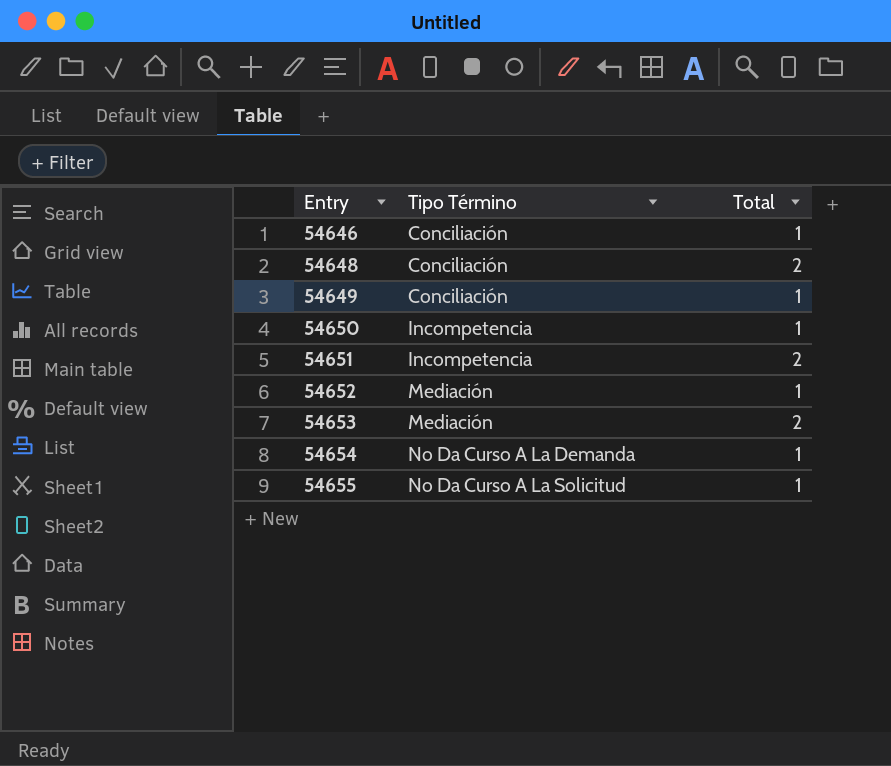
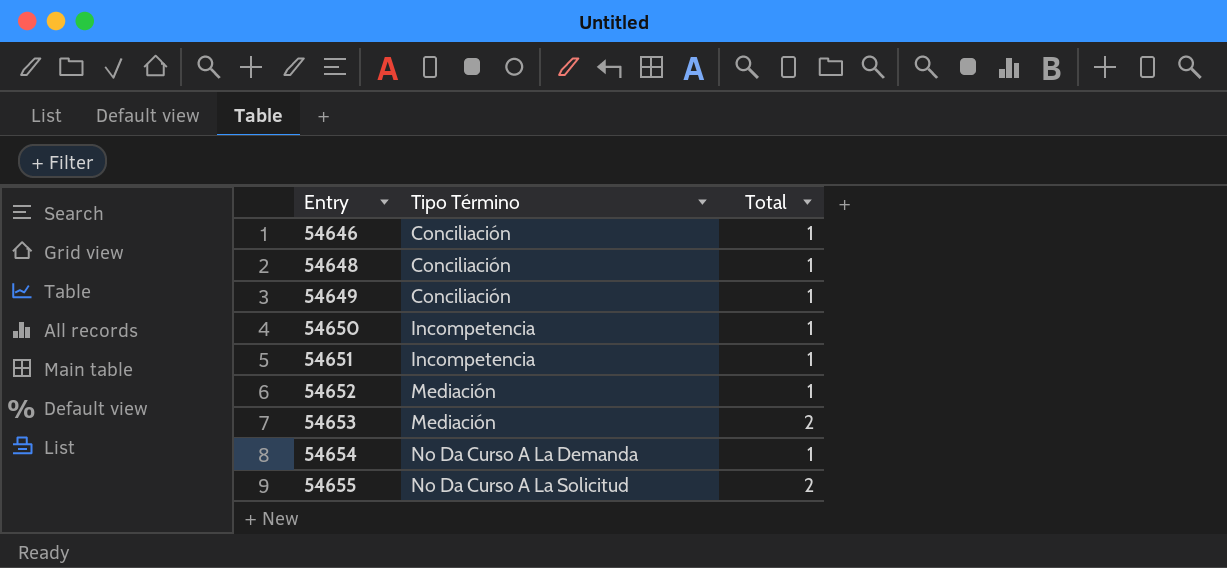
54648 | Total: 2 -> 1
54651 | Total: 2 -> 1
54655 | Total: 1 -> 2

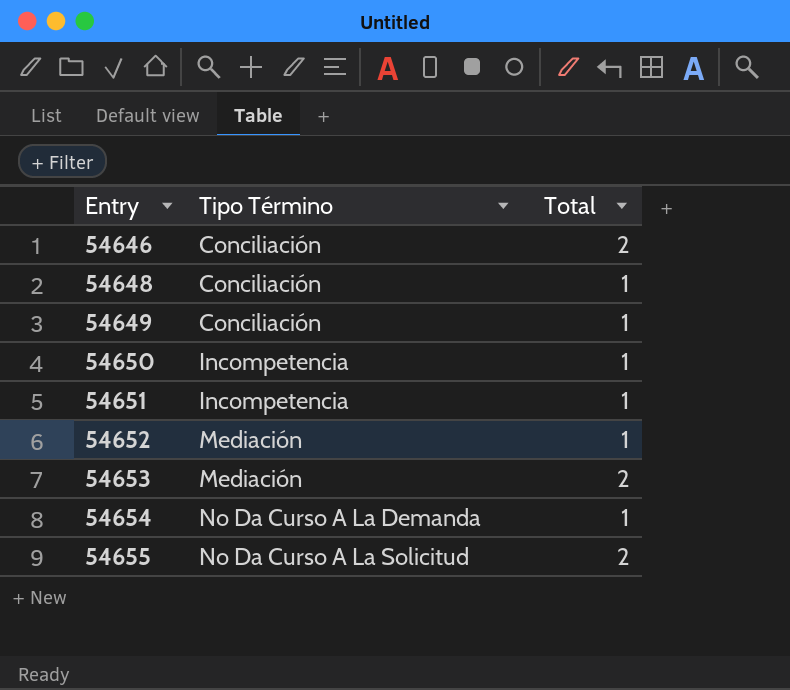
54646 | Total: 1 -> 2

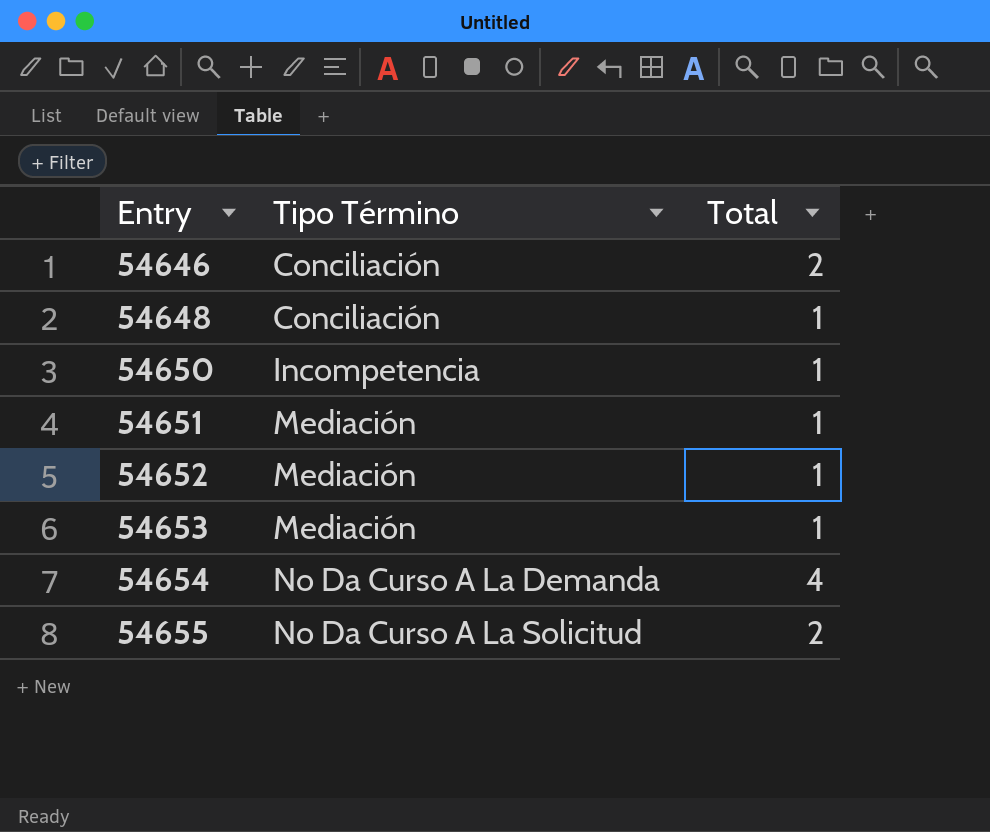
row 54649: Conciliación | 1 -> none
54651 | Tipo Término: Incompetencia -> Mediación
54653 | Total: 2 -> 1
54654 | Total: 1 -> 4

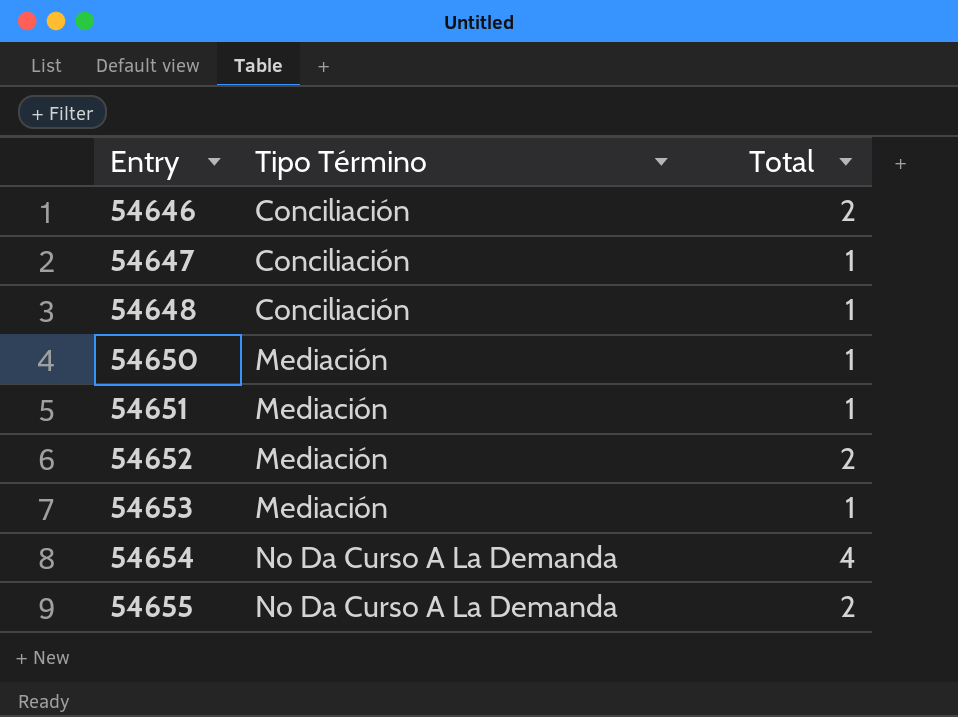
row 54647: none -> Conciliación | 1
54650 | Tipo Término: Incompetencia -> Mediación
54652 | Total: 1 -> 2
54655 | Tipo Término: No Da Curso A La Solicitud -> No Da Curso A La Demanda

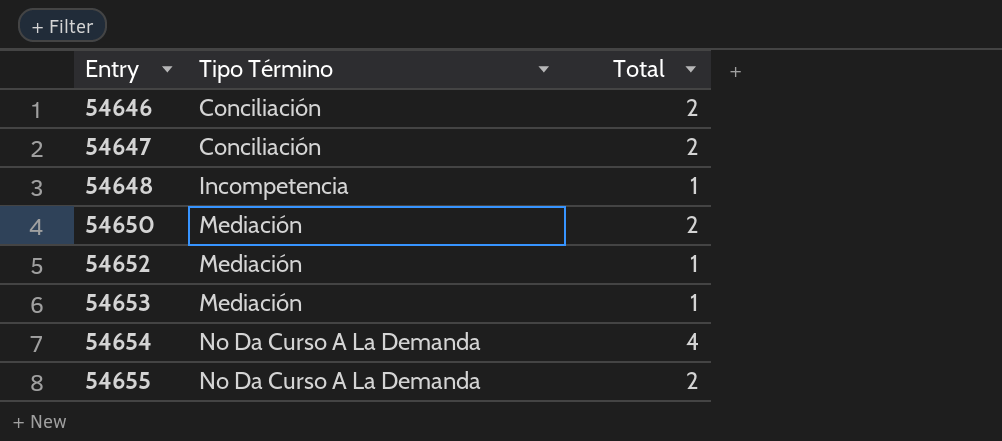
row 54651: Mediación | 1 -> none
54647 | Total: 1 -> 2
54648 | Tipo Término: Conciliación -> Incompetencia
54650 | Total: 1 -> 2
54652 | Total: 2 -> 1

